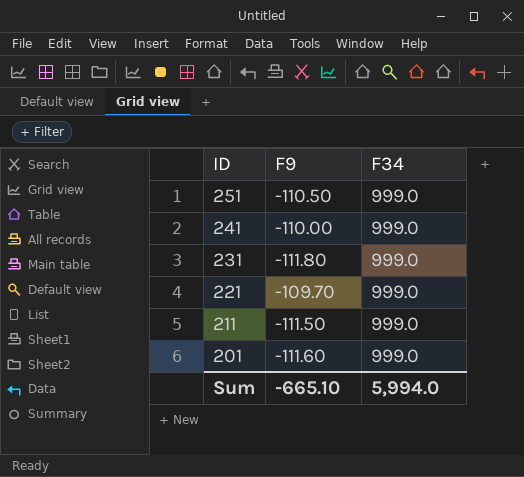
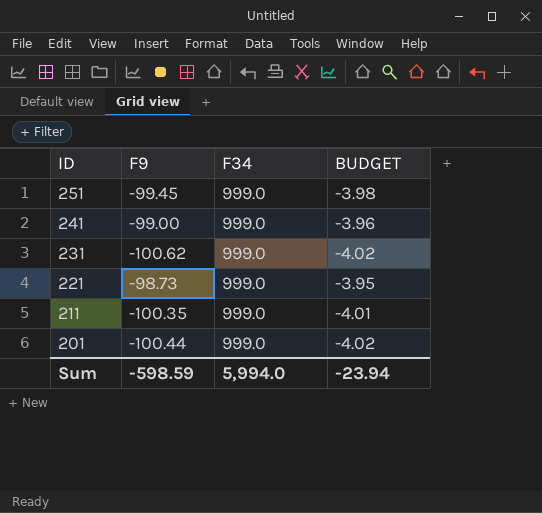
column BUDGET | formula: none -> [F9] * 0.04
251 | F9: -110.50 -> -99.45
241 | F9: -110.00 -> -99.00
231 | F9: -111.80 -> -100.62
221 | F9: -109.70 -> -98.73
211 | F9: -111.50 -> -100.35
201 | F9: -111.60 -> -100.44
Sum | F9: -665.10 -> -598.59

